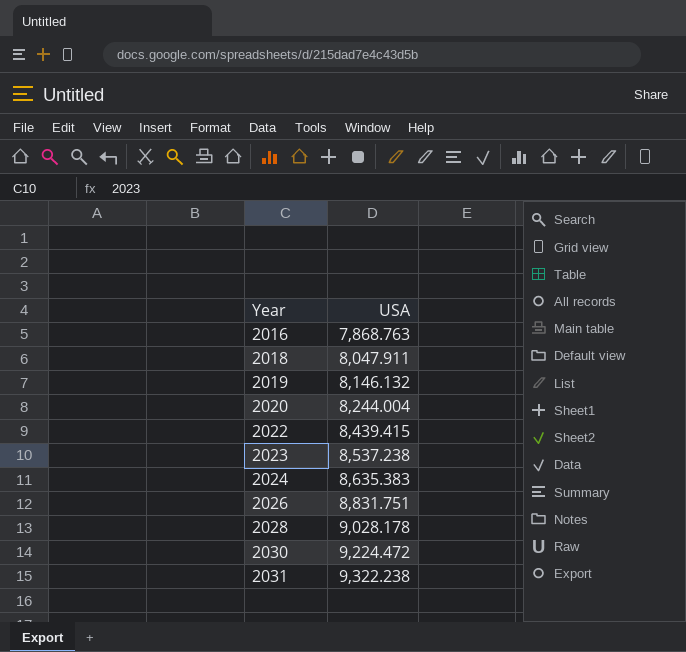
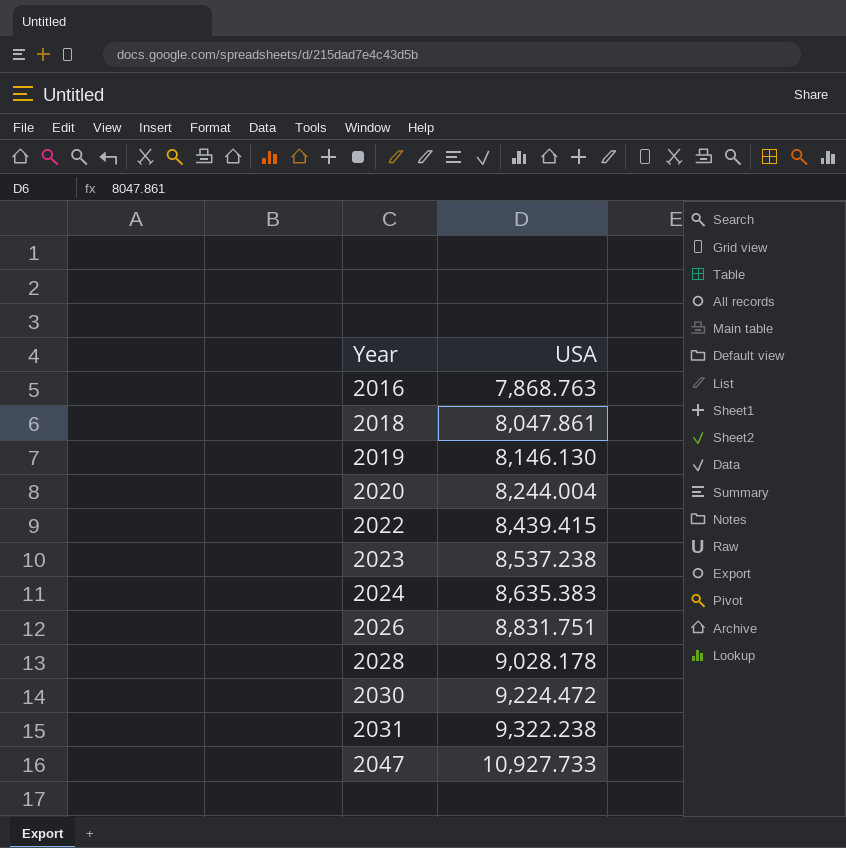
2018 | USA: 8,047.911 -> 8,047.861
2019 | USA: 8,146.132 -> 8,146.130
row 2047: none -> 10,927.733

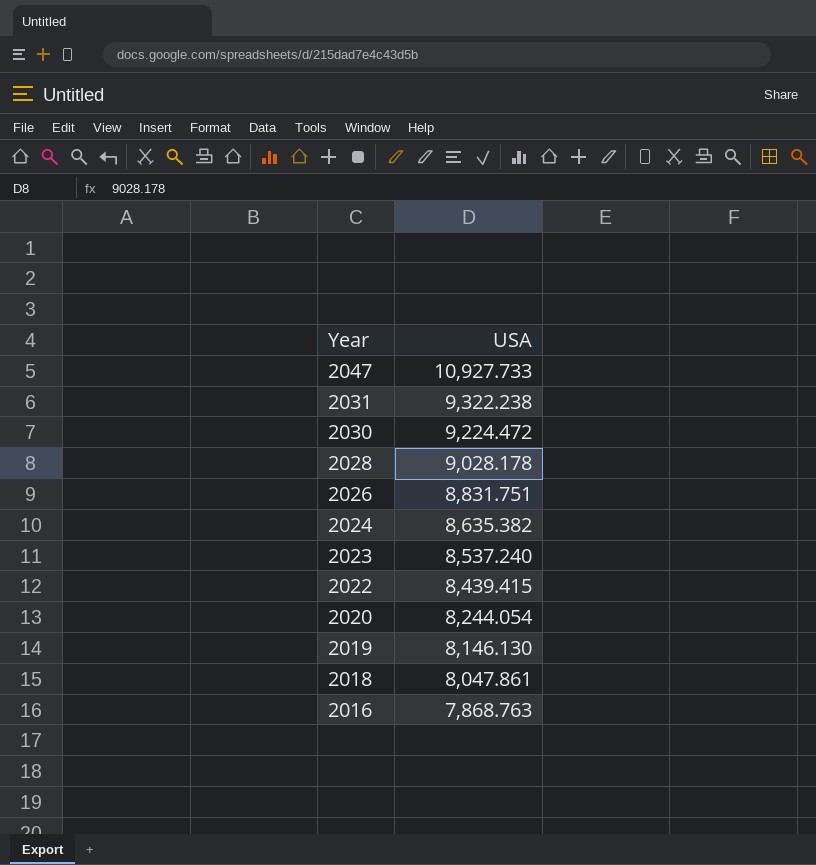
row order: Year ascending -> Year descending
2024 | USA: 8,635.383 -> 8,635.382
2023 | USA: 8,537.238 -> 8,537.240
2020 | USA: 8,244.004 -> 8,244.054

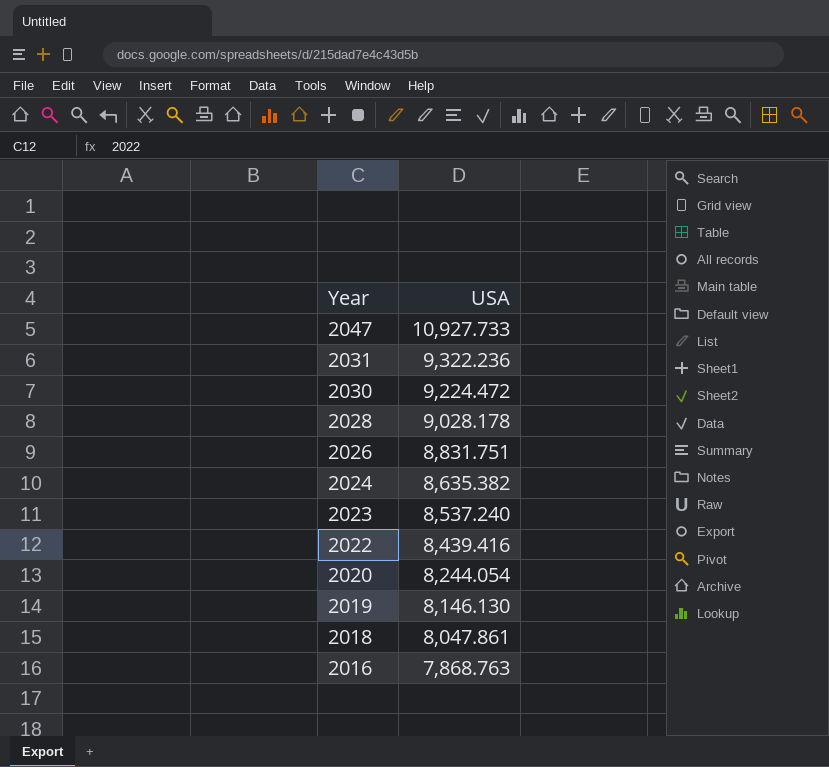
2031 | USA: 9,322.238 -> 9,322.236
2022 | USA: 8,439.415 -> 8,439.416

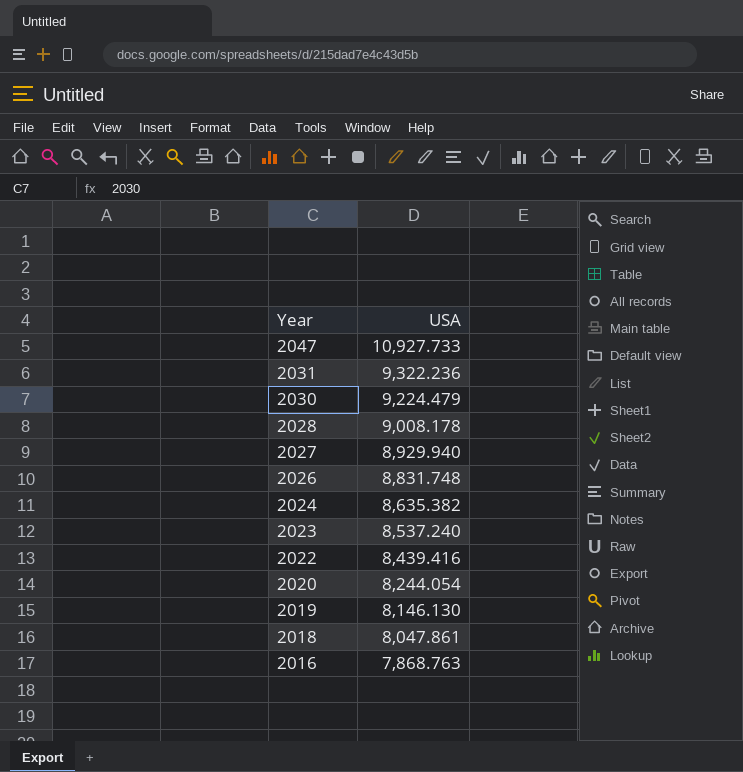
2030 | USA: 9,224.472 -> 9,224.479
2028 | USA: 9,028.178 -> 9,008.178
row 2027: none -> 8,929.940
2026 | USA: 8,831.751 -> 8,831.748

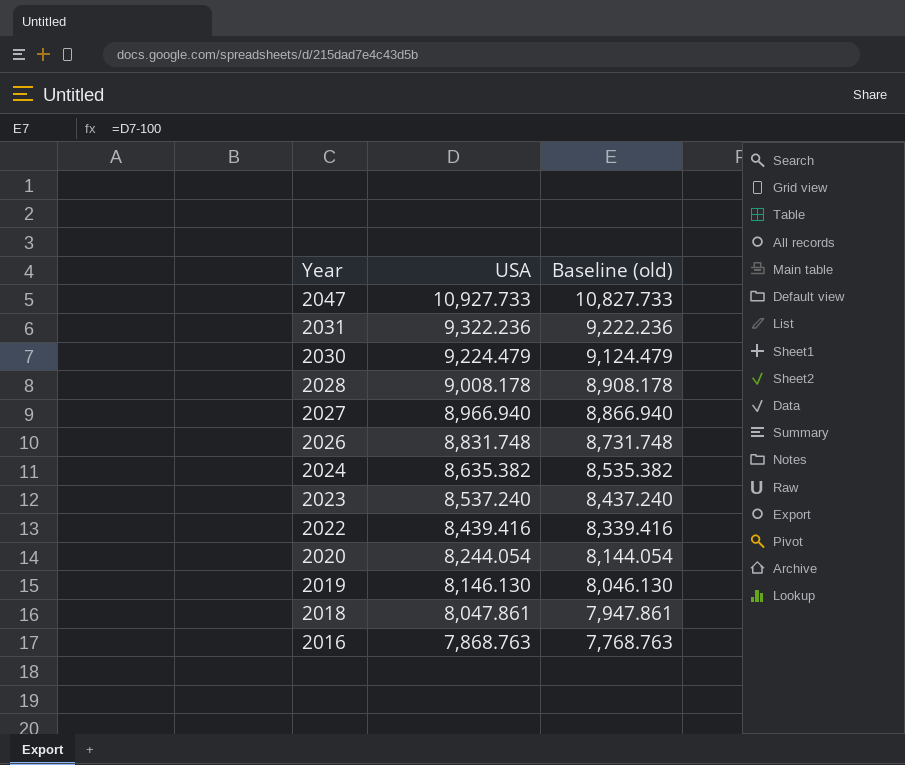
column Baseline (old) | formula: none -> [USA] - 100
2027 | USA: 8,929.940 -> 8,966.940

